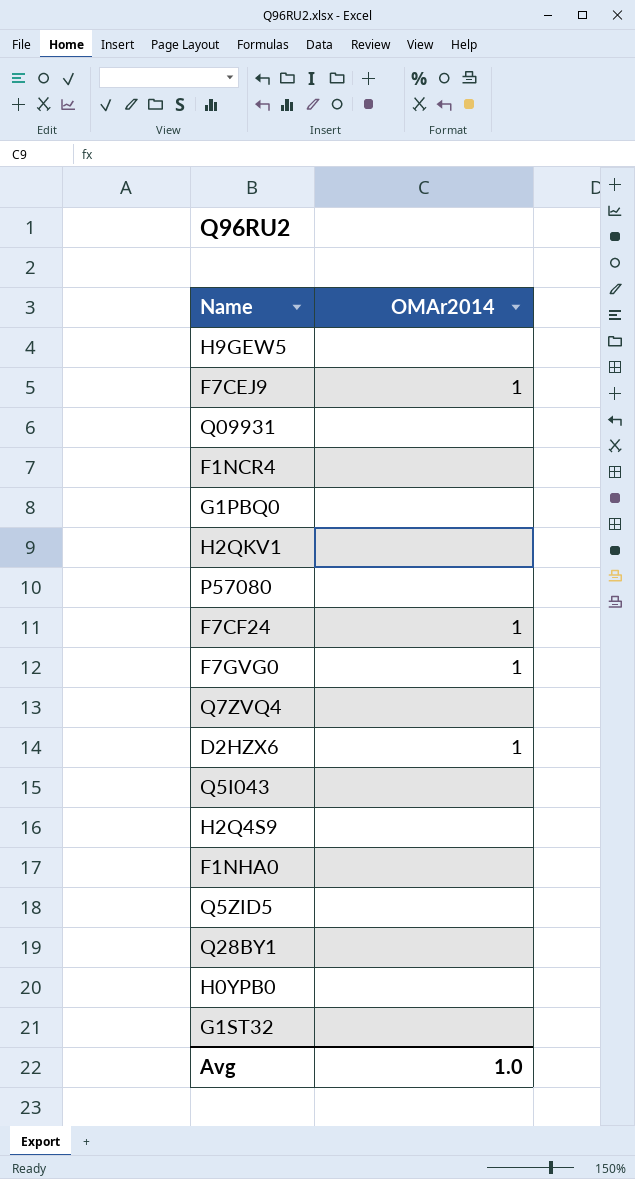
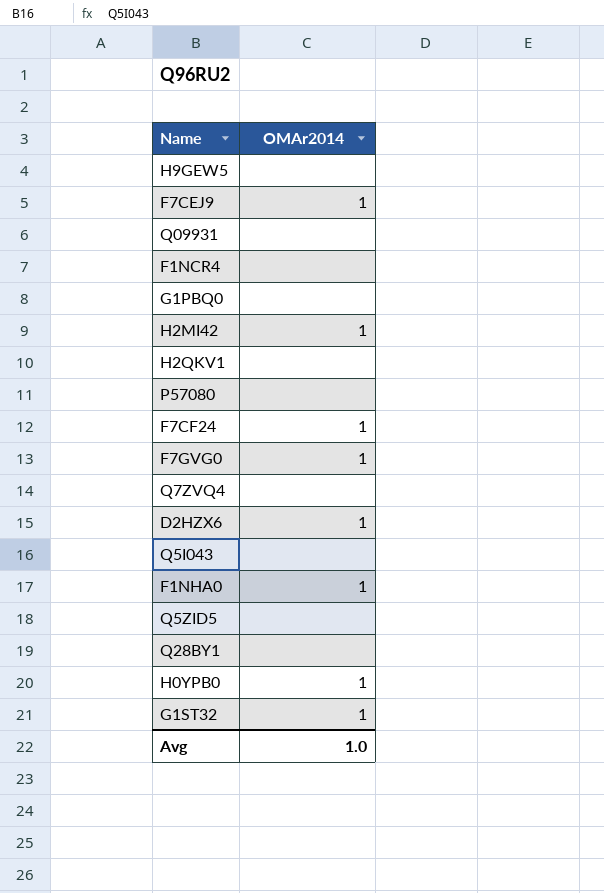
row H2Q4S9: none -> none
row H2MI42: none -> 1
F1NHA0 | OMAr2014: none -> 1
H0YPB0 | OMAr2014: none -> 1
G1ST32 | OMAr2014: none -> 1

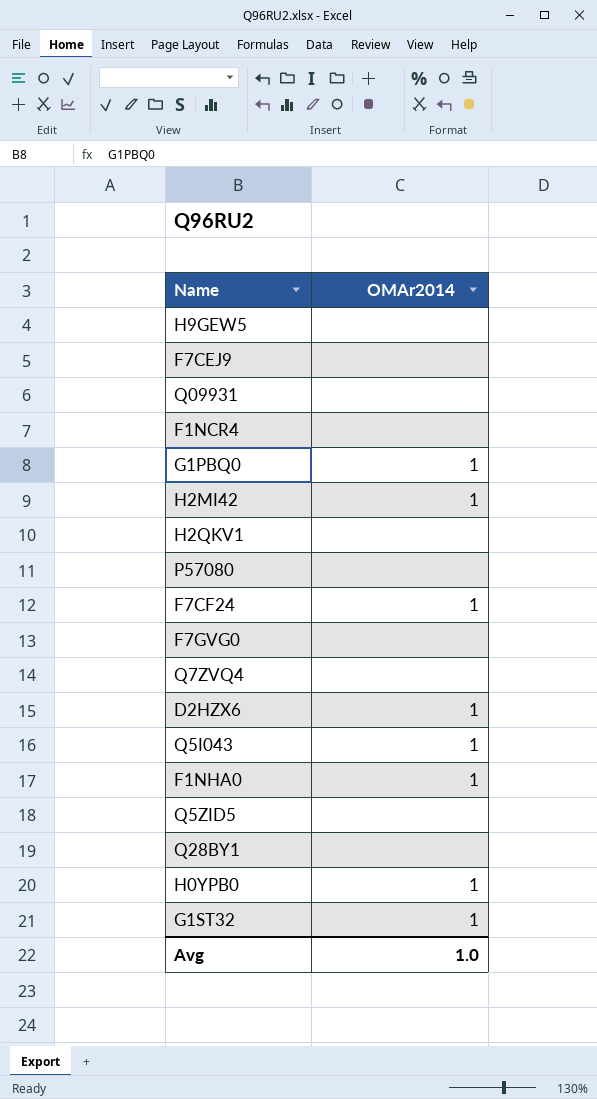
F7CEJ9 | OMAr2014: 1 -> none
G1PBQ0 | OMAr2014: none -> 1
F7GVG0 | OMAr2014: 1 -> none
Q5I043 | OMAr2014: none -> 1

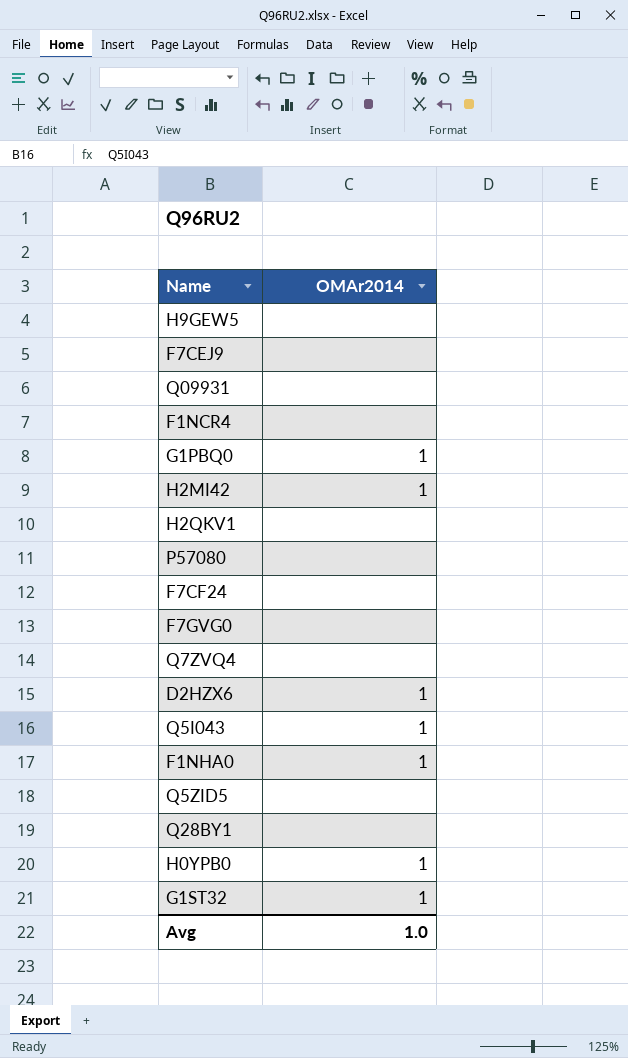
F7CF24 | OMAr2014: 1 -> none

